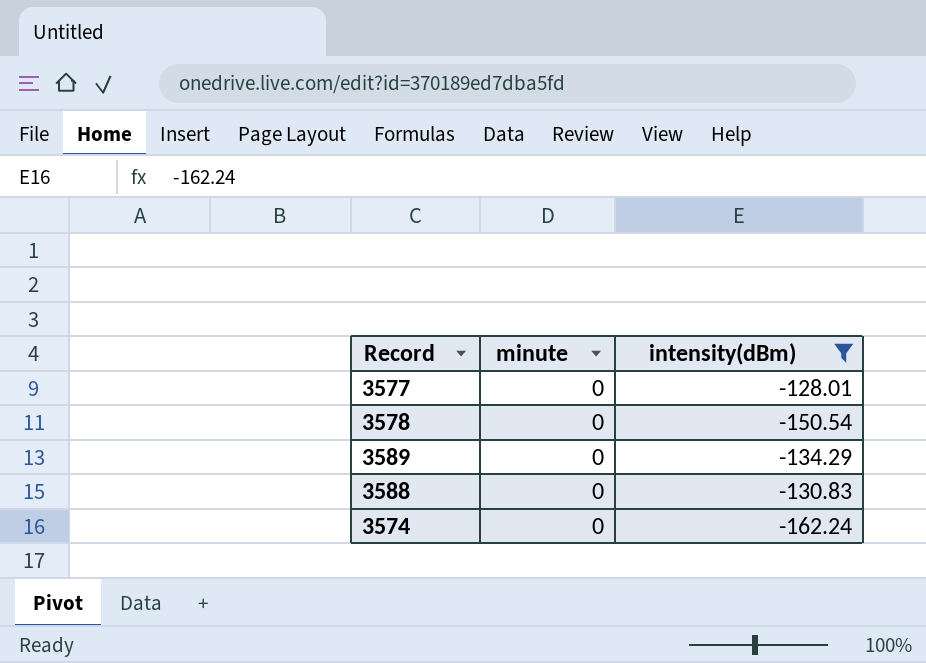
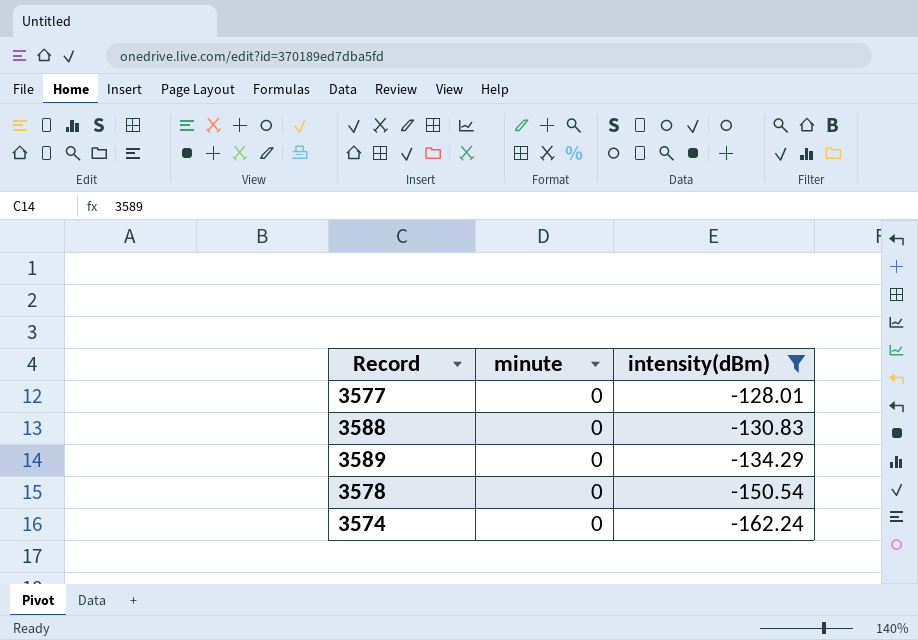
row order: none -> intensity(dBm) descending

